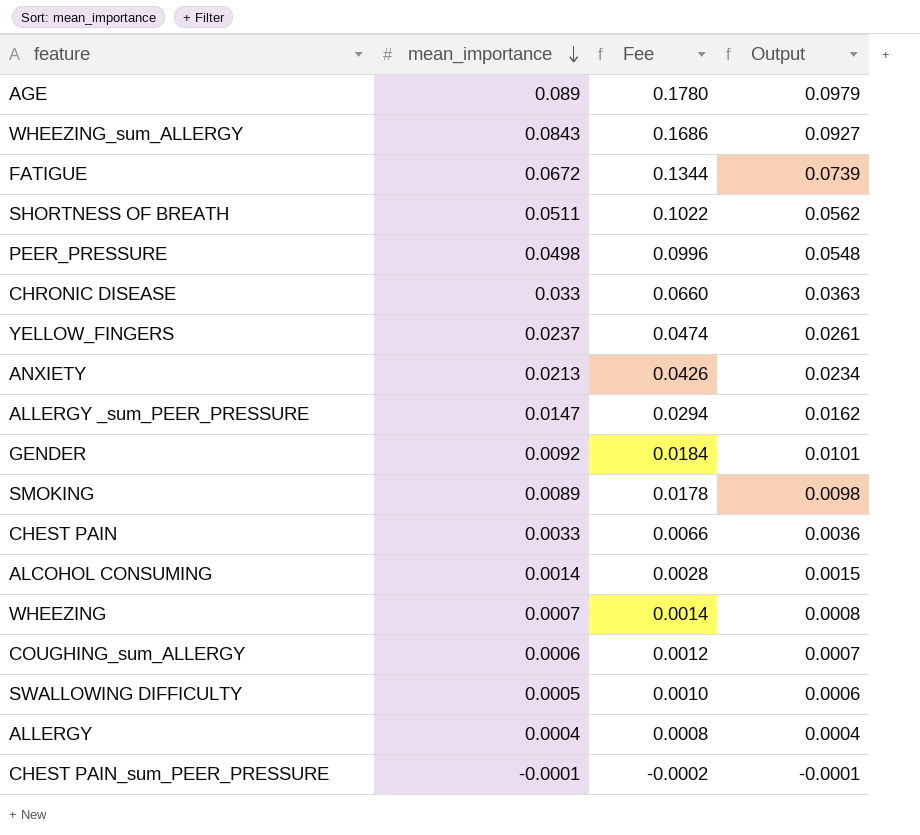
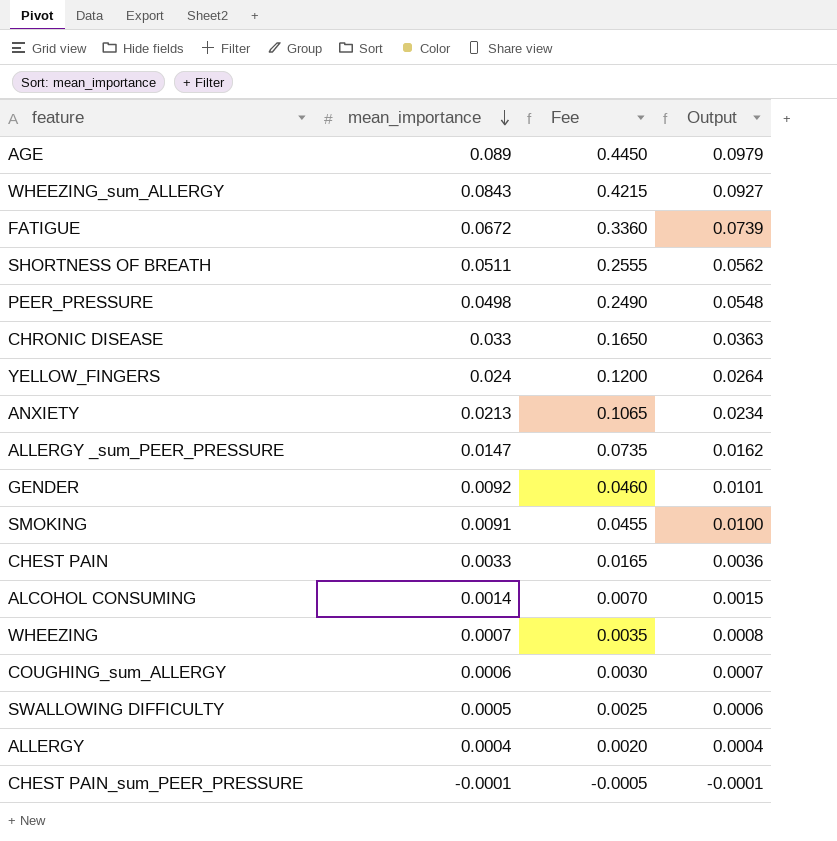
column Fee | formula: [mean_importance] * 2 -> [mean_importance] * 5
YELLOW_FINGERS | mean_importance: 0.0237 -> 0.024
YELLOW_FINGERS | Output: 0.0261 -> 0.0264
SMOKING | mean_importance: 0.0089 -> 0.0091
SMOKING | Output: 0.0098 -> 0.0100

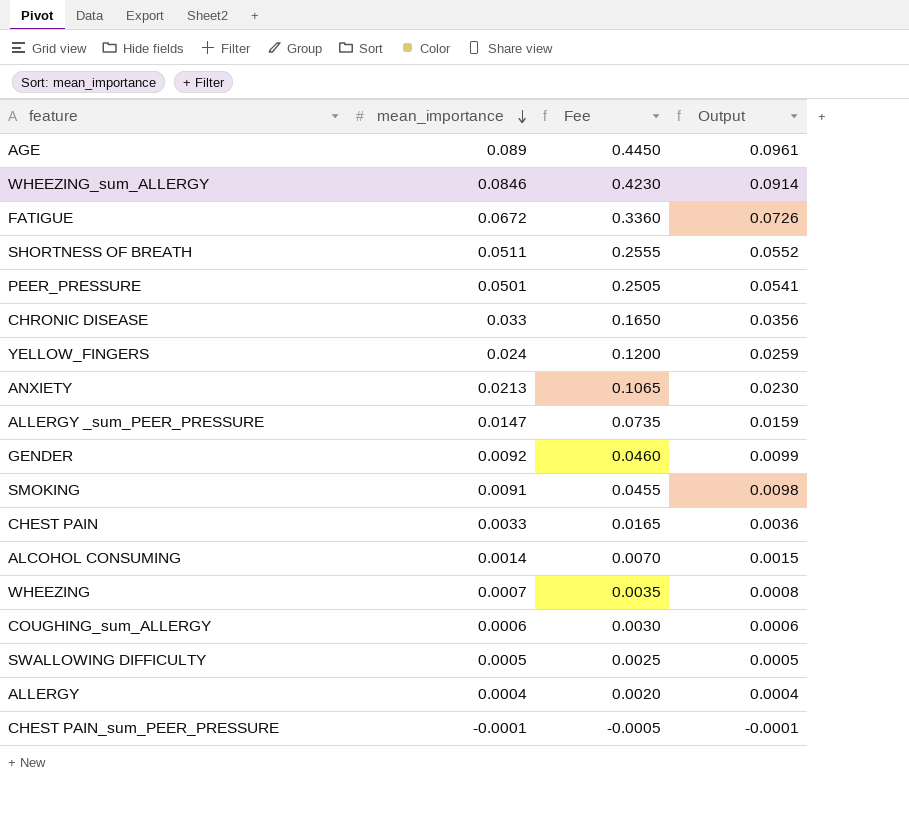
column Output | formula: [mean_importance] * 1.1 -> [mean_importance] * 1.08
WHEEZING_sum_ALLERGY | mean_importance: 0.0843 -> 0.0846
WHEEZING_sum_ALLERGY | Fee: 0.4215 -> 0.4230
PEER_PRESSURE | mean_importance: 0.0498 -> 0.0501
PEER_PRESSURE | Fee: 0.2490 -> 0.2505

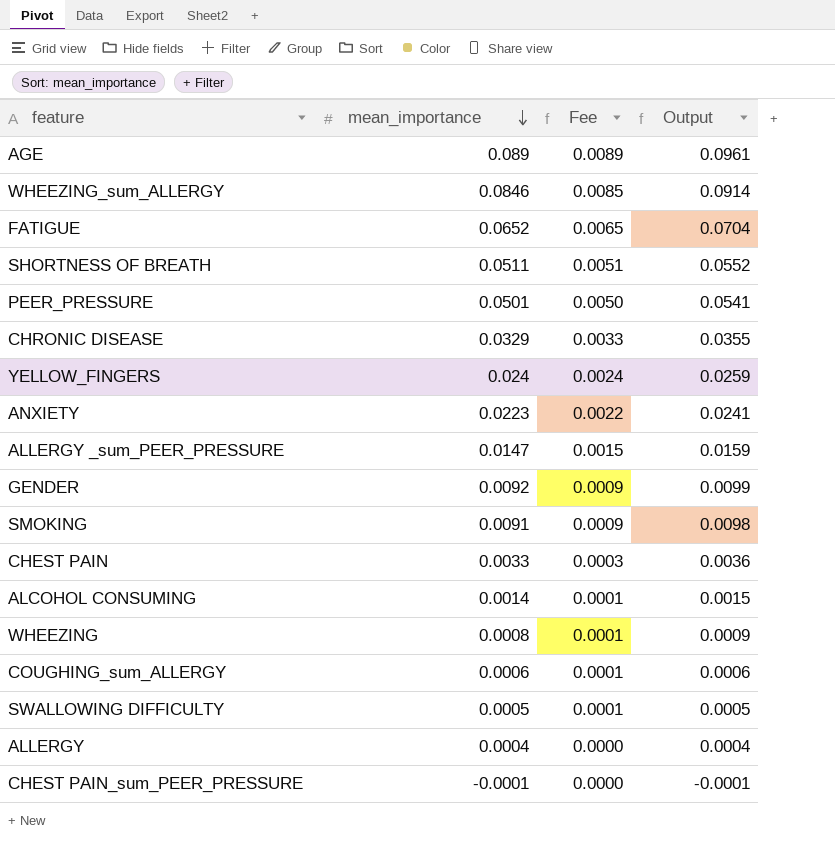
column Fee | formula: [mean_importance] * 5 -> [mean_importance] * 0.1
FATIGUE | mean_importance: 0.0672 -> 0.0652
FATIGUE | Output: 0.0726 -> 0.0704
CHRONIC DISEASE | mean_importance: 0.033 -> 0.0329
CHRONIC DISEASE | Output: 0.0356 -> 0.0355
ANXIETY | mean_importance: 0.0213 -> 0.0223
ANXIETY | Output: 0.0230 -> 0.0241
WHEEZING | mean_importance: 0.0007 -> 0.0008
WHEEZING | Output: 0.0008 -> 0.0009

